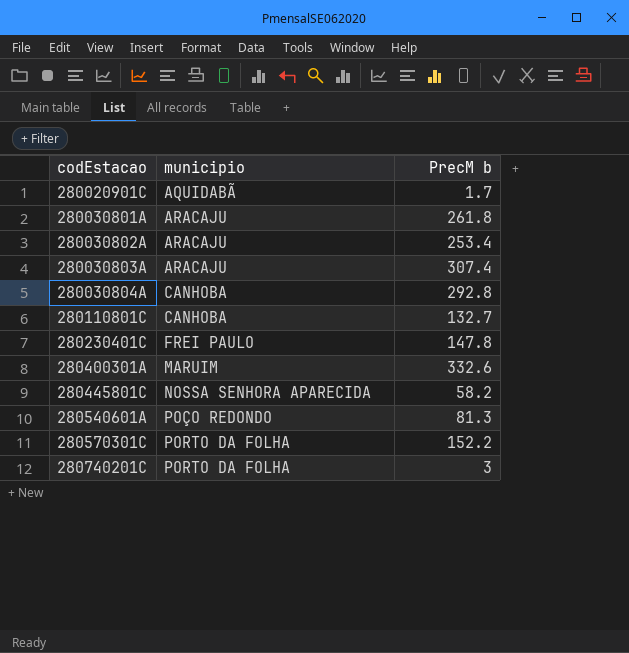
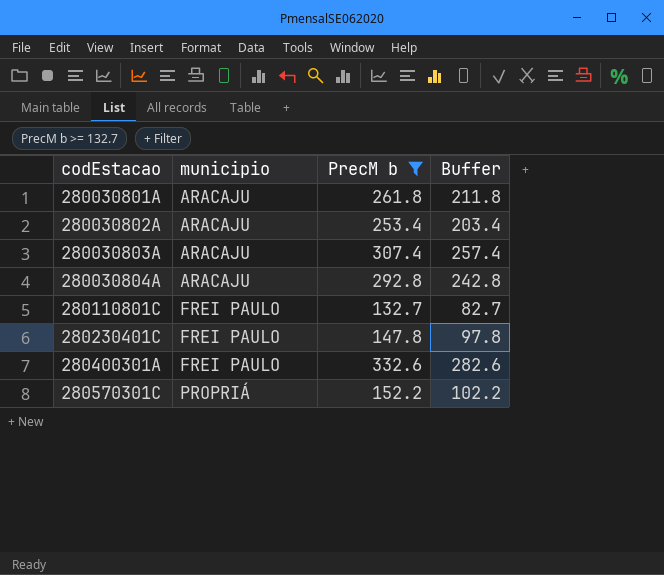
filter: none -> PrecM b >= 132.7
column Buffer | formula: none -> [PrecM b] - 50
280030804A | municipio: CANHOBA -> ARACAJU
280110801C | municipio: CANHOBA -> FREI PAULO
280400301A | municipio: MARUIM -> FREI PAULO
280570301C | municipio: PORTO DA FOLHA -> PROPRIÁ

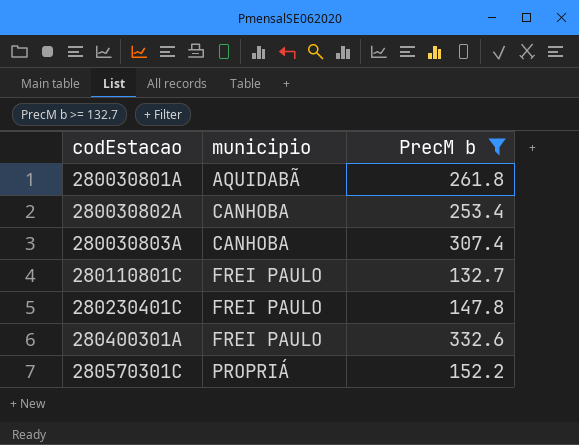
column Buffer | formula: [PrecM b] - 50 -> none
row 280030804A: ARACAJU | 292.8 | 242.8 -> none
280030801A | municipio: ARACAJU -> AQUIDABÃ
280030802A | municipio: ARACAJU -> CANHOBA
280030803A | municipio: ARACAJU -> CANHOBA

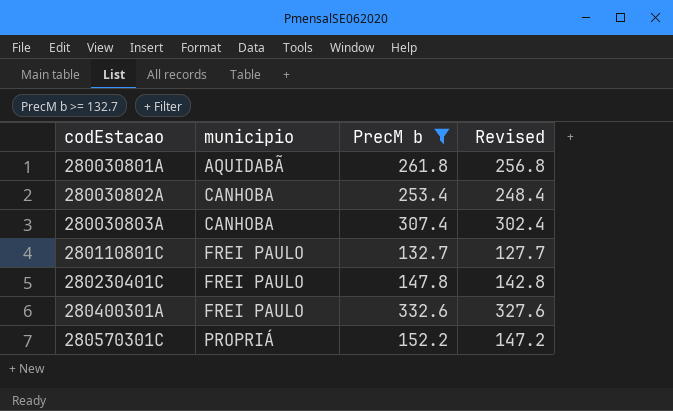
column Revised | formula: none -> [PrecM b] - 5

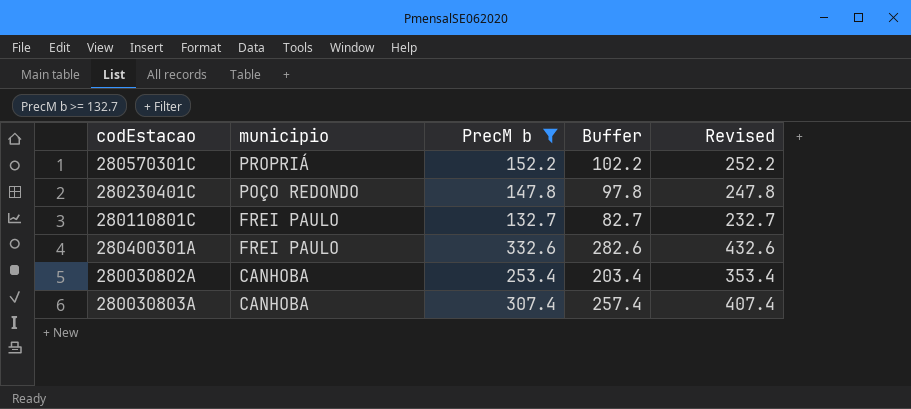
row order: codEstacao ascending -> municipio descending
column Buffer | formula: none -> [PrecM b] - 50
column Revised | formula: [PrecM b] - 5 -> [PrecM b] + 100
row 280030801A: AQUIDABÃ | 261.8 | 256.8 -> none
280230401C | municipio: FREI PAULO -> POÇO REDONDO

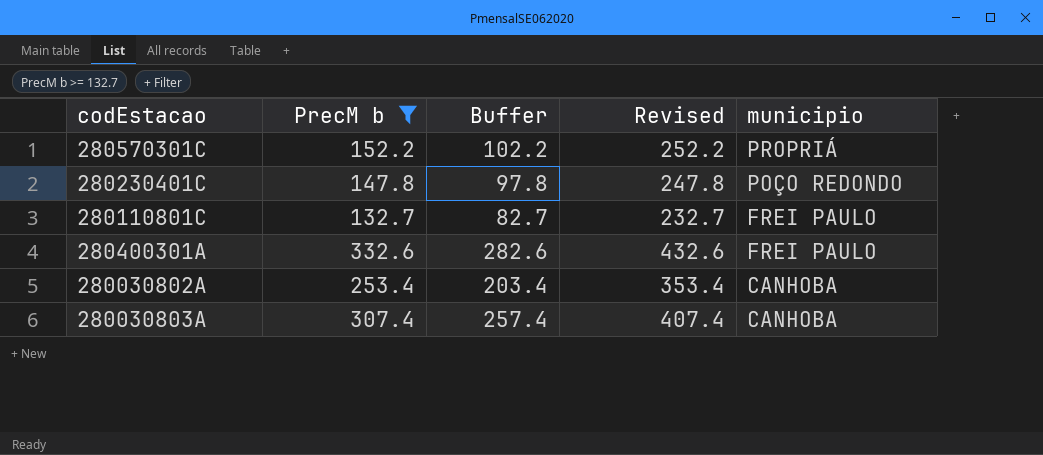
column municipio | position: 2 -> 5

